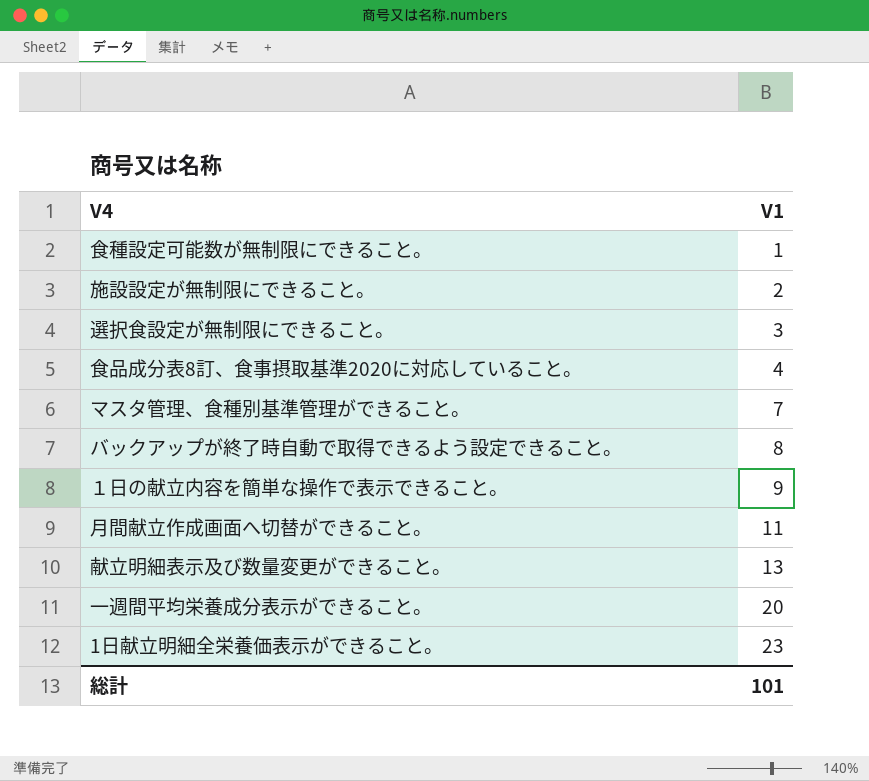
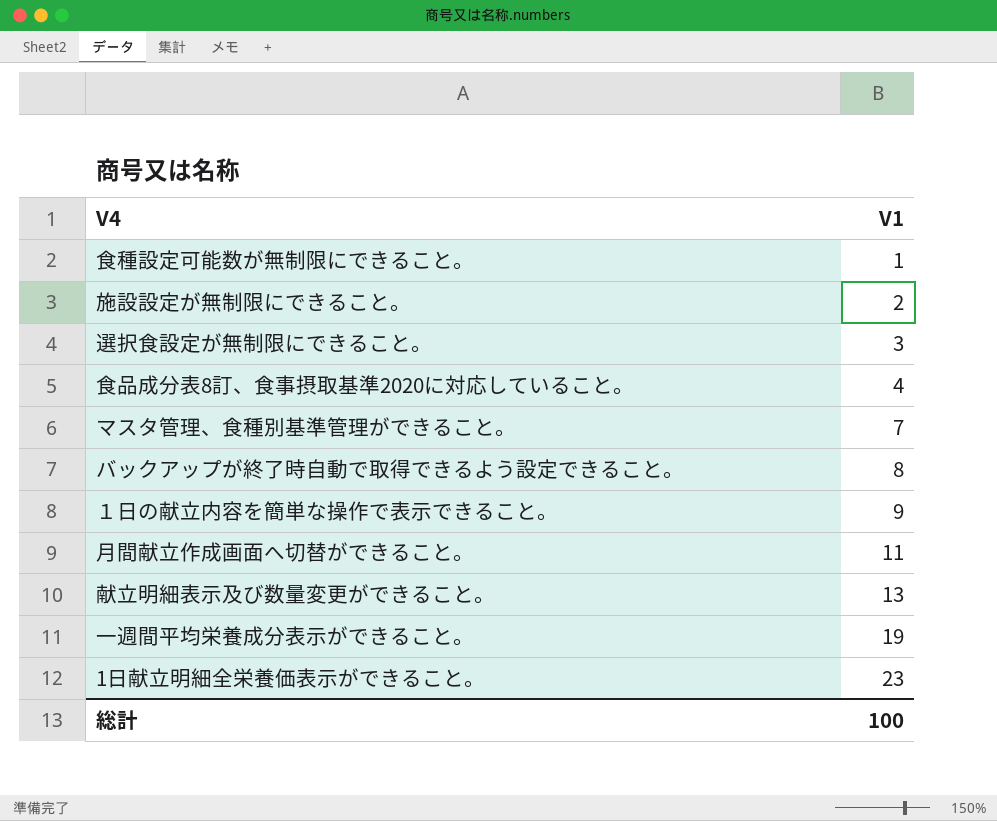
一週間平均栄養成分表示ができること。 | V1: 20 -> 19
総計 | V1: 101 -> 100

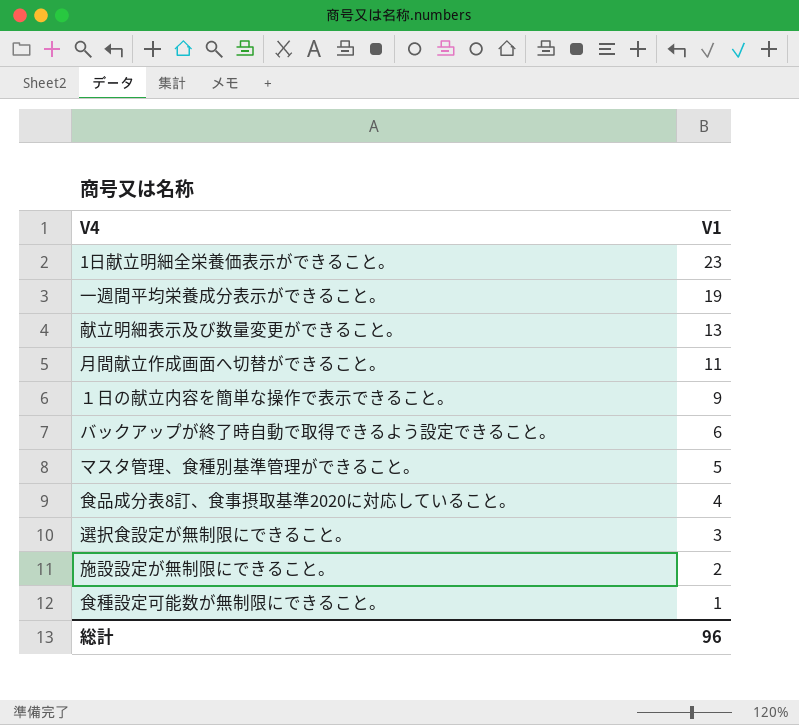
row order: V1 ascending -> V1 descending
バックアップが終了時自動で取得できるよう設定できること。 | V1: 8 -> 6
マスタ管理、食種別基準管理ができること。 | V1: 7 -> 5
総計 | V1: 100 -> 96

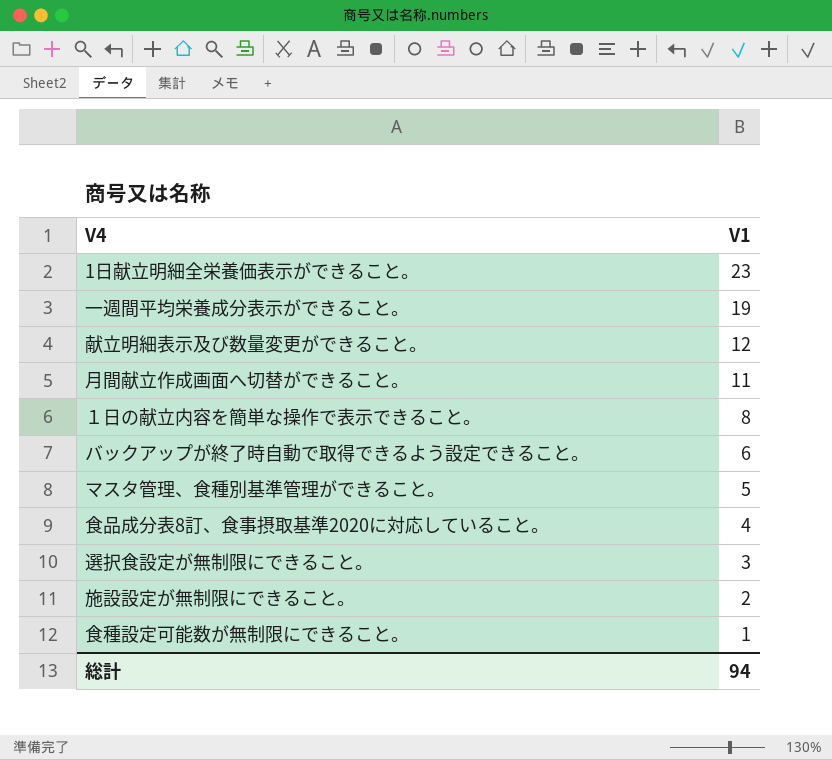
献立明細表示及び数量変更ができること。 | V1: 13 -> 12
１日の献立内容を簡単な操作で表示できること。 | V1: 9 -> 8
総計 | V1: 96 -> 94

